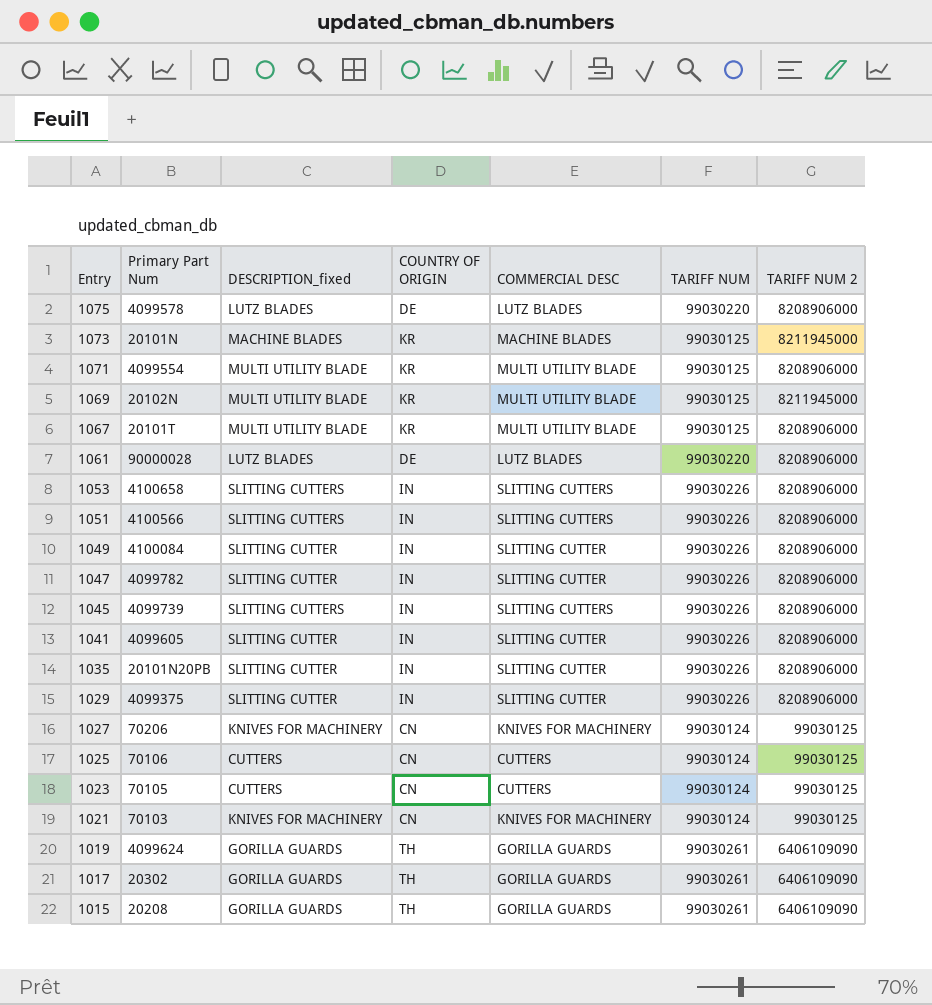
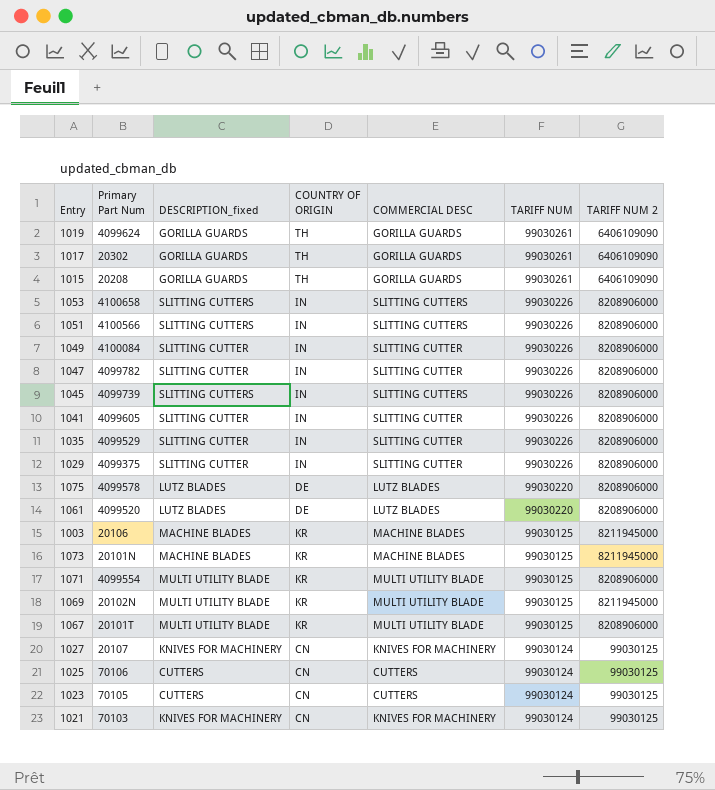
row order: Entry descending -> TARIFF NUM descending
1035 | Primary Part Num: 20101N20PB -> 4099529
1061 | Primary Part Num: 90000028 -> 4099520
row 1003: none -> 20106 | MACHINE BLADES | KR | MACHINE BLADES | 99030125 | 8211945000
1027 | Primary Part Num: 70206 -> 20107

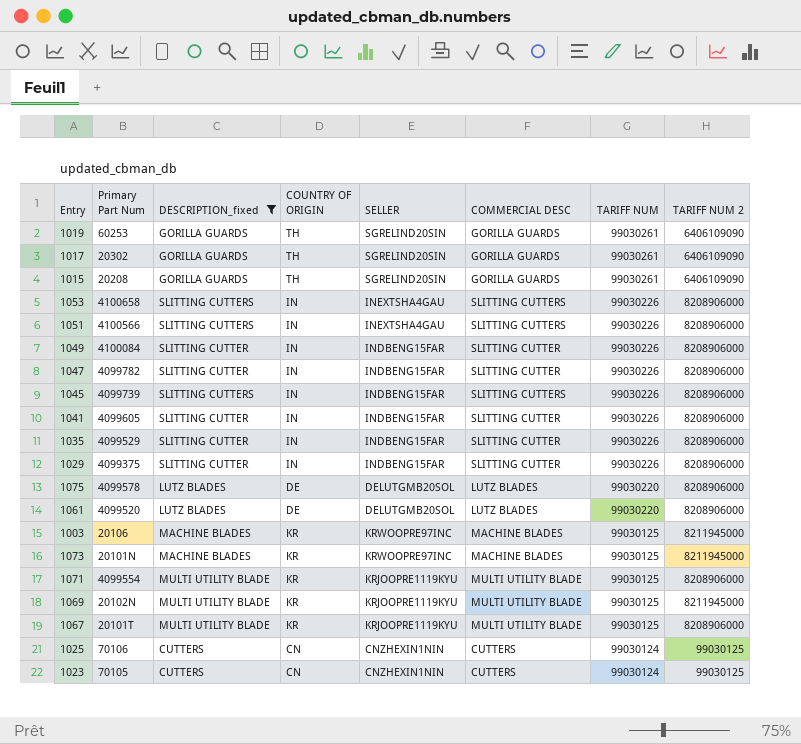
filter: none -> DESCRIPTION_fixed != KNIVES FOR MACHINERY
column SELLER | position: none -> 5
1019 | Primary Part Num: 4099624 -> 60253

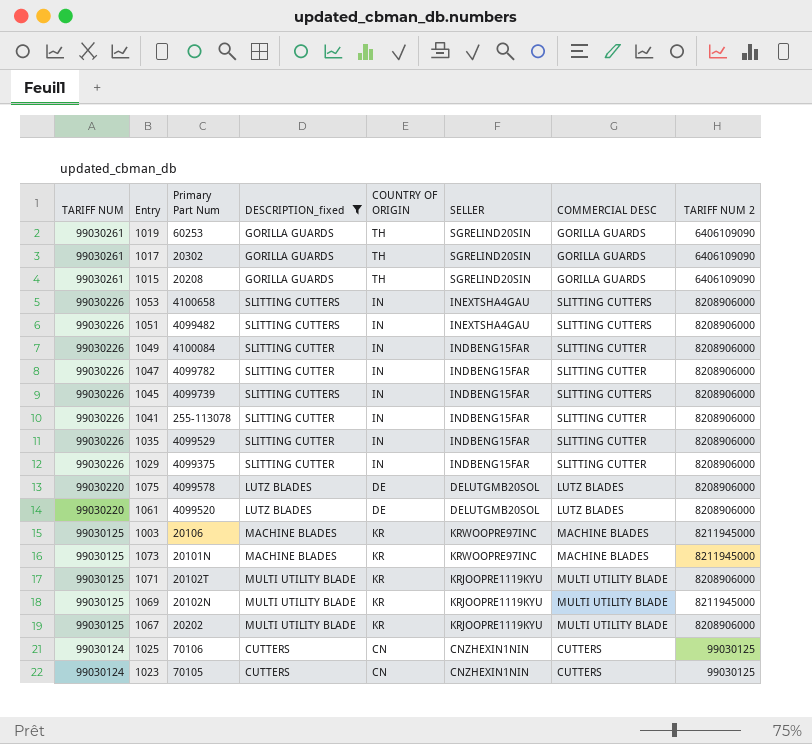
column TARIFF NUM | position: 7 -> 1
1051 | Primary Part Num: 4100566 -> 4099482
1041 | Primary Part Num: 4099605 -> 255-113078
1071 | Primary Part Num: 4099554 -> 20102T
1067 | Primary Part Num: 20101T -> 20202

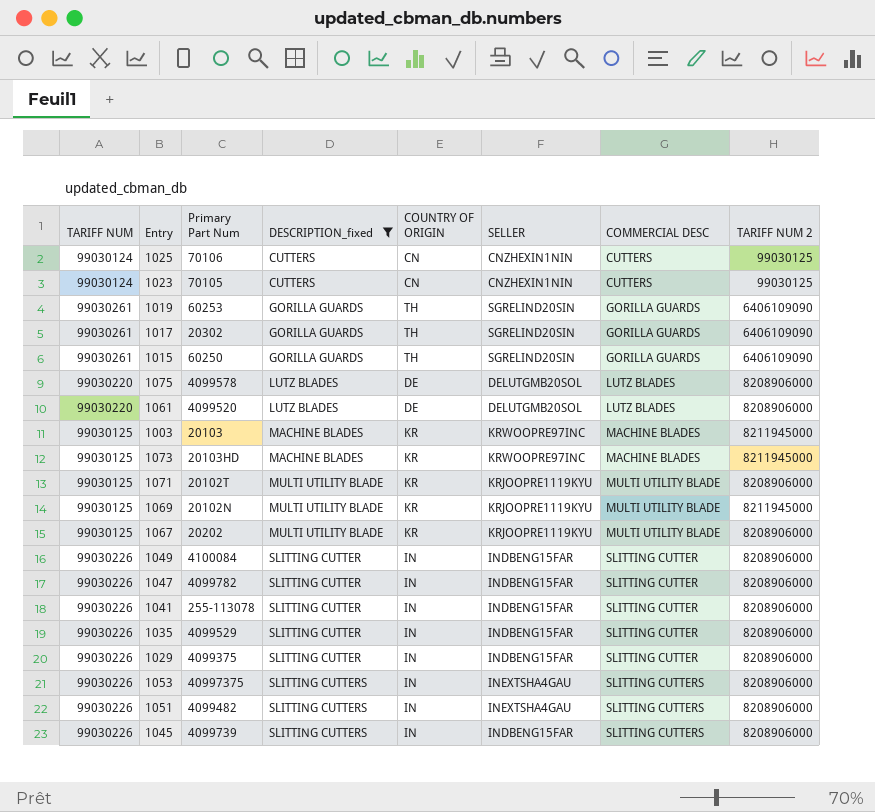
row order: TARIFF NUM descending -> DESCRIPTION_fixed ascending
1015 | Primary Part Num: 20208 -> 60250
1003 | Primary Part Num: 20106 -> 20103
1073 | Primary Part Num: 20101N -> 20103HD
1053 | Primary Part Num: 4100658 -> 40997375

